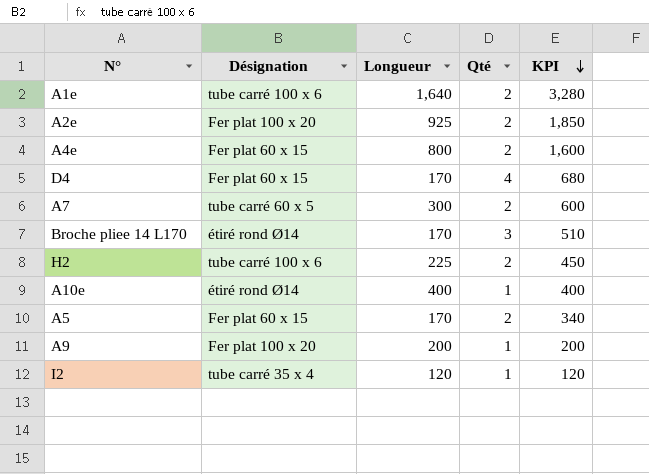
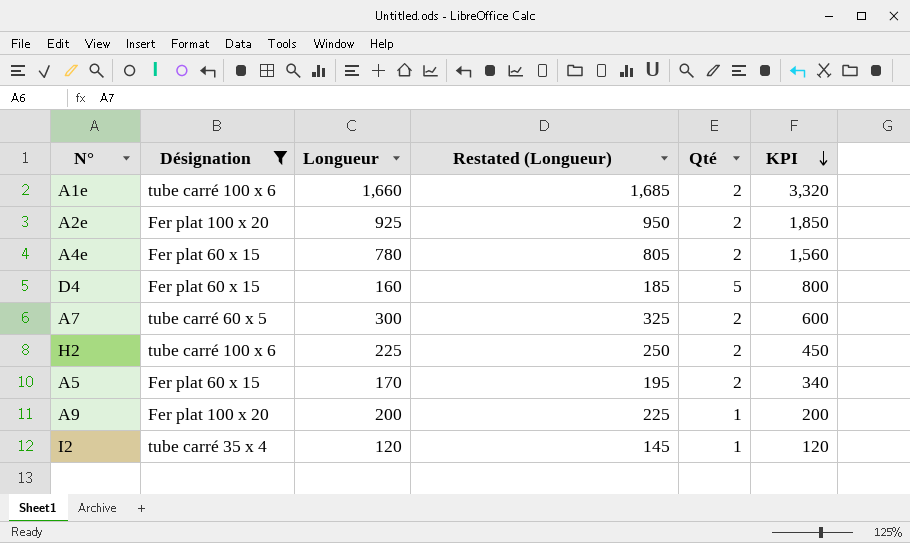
filter: none -> Désignation != étiré rond Ø14
column Restated (Longueur) | formula: none -> [Longueur] + 25
A1e | Longueur: 1,640 -> 1,660
A1e | KPI: 3,280 -> 3,320
A4e | Longueur: 800 -> 780
A4e | KPI: 1,600 -> 1,560
D4 | Longueur: 170 -> 160
D4 | Qté: 4 -> 5
D4 | KPI: 680 -> 800

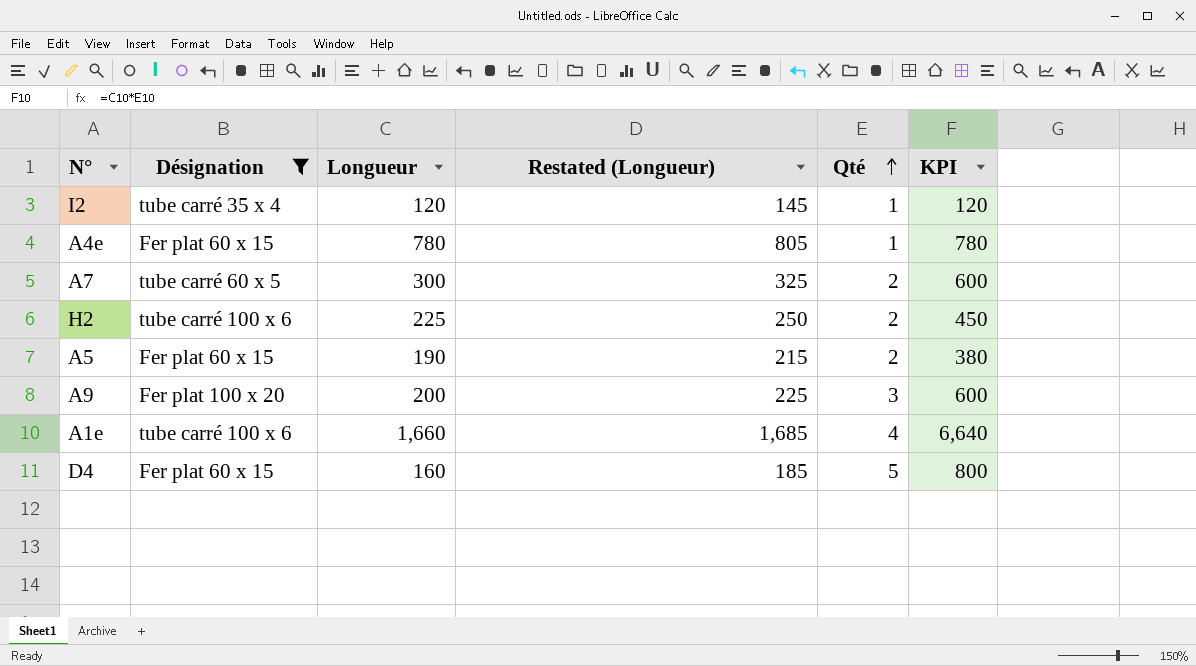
row order: KPI descending -> Qté ascending
row A2e: Fer plat 100 x 20 | 925 | 950 | 2 | 1,850 -> none
A4e | Qté: 2 -> 1
A4e | KPI: 1,560 -> 780
A5 | Longueur: 170 -> 190
A5 | Restated (Longueur): 195 -> 215
A5 | KPI: 340 -> 380
A9 | Qté: 1 -> 3
A9 | KPI: 200 -> 600
A1e | Qté: 2 -> 4
A1e | KPI: 3,320 -> 6,640

